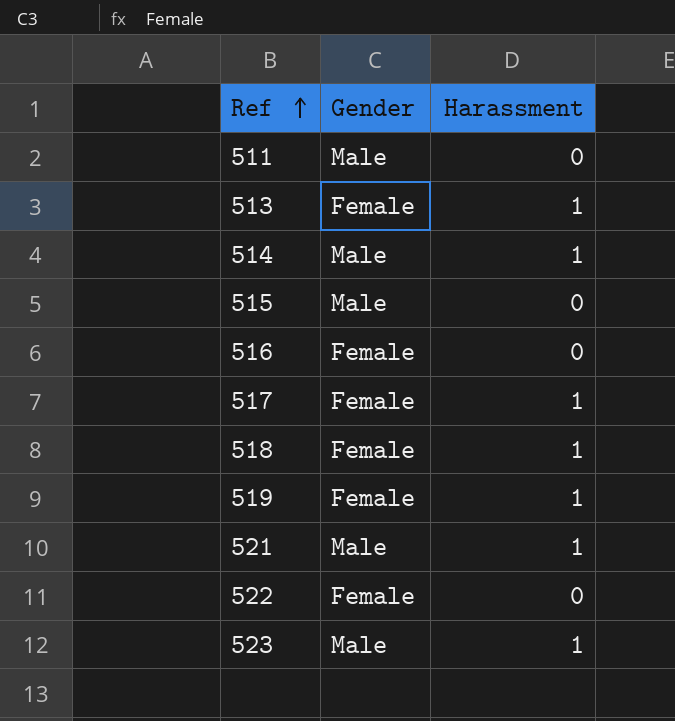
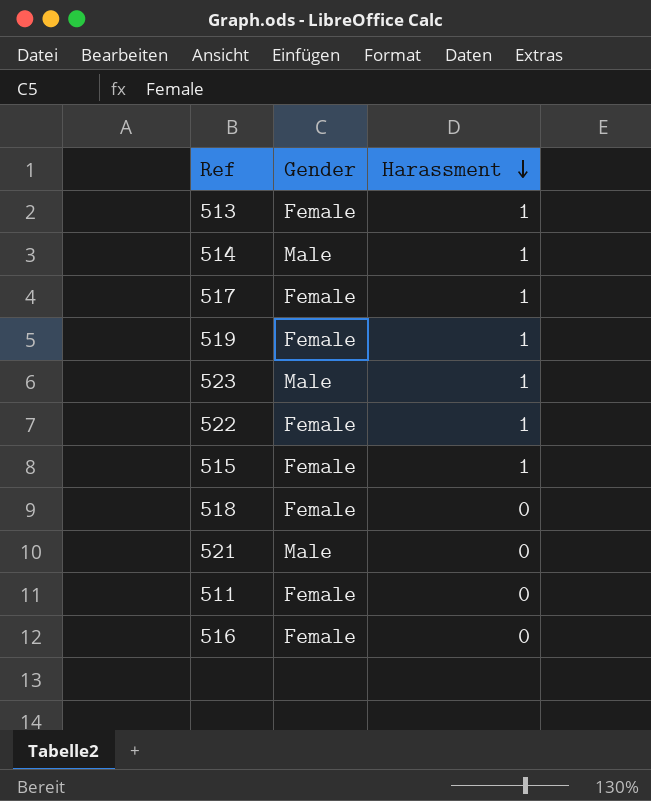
row order: Ref ascending -> Harassment descending
522 | Harassment: 0 -> 1
515 | Gender: Male -> Female
515 | Harassment: 0 -> 1
518 | Harassment: 1 -> 0
521 | Harassment: 1 -> 0
511 | Gender: Male -> Female

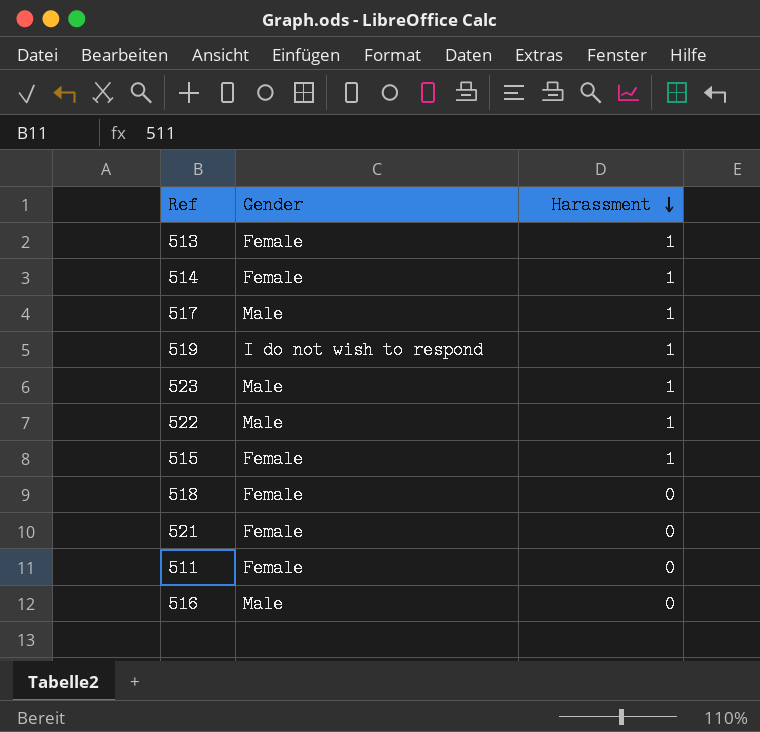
514 | Gender: Male -> Female
517 | Gender: Female -> Male
519 | Gender: Female -> I do not wish to respond
522 | Gender: Female -> Male
521 | Gender: Male -> Female
516 | Gender: Female -> Male

